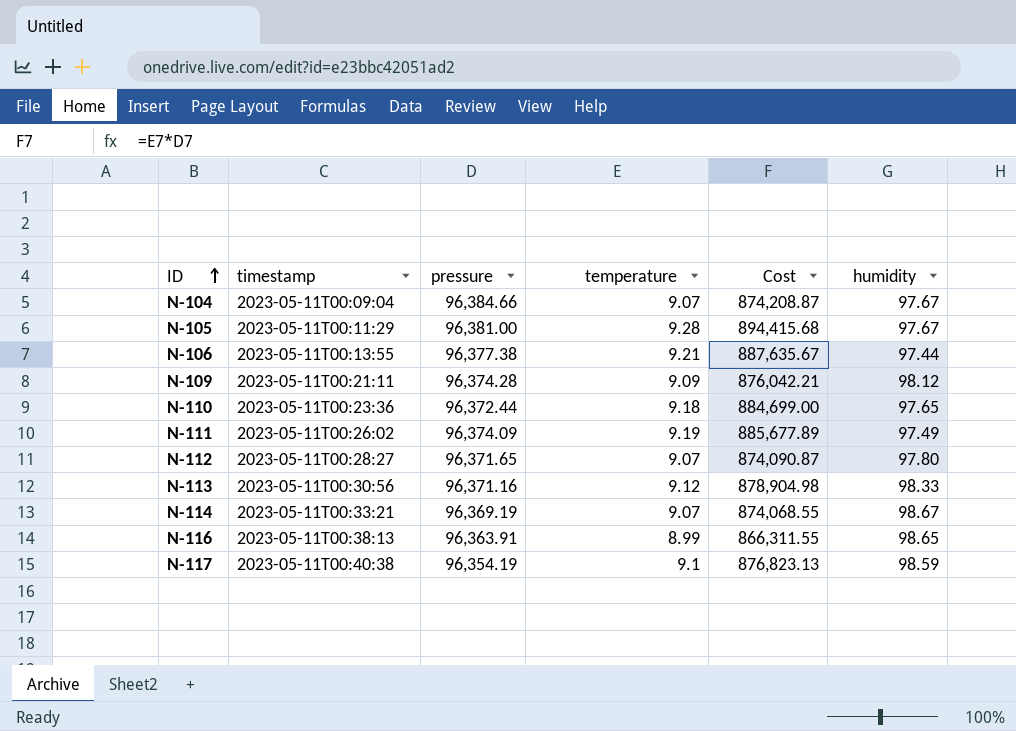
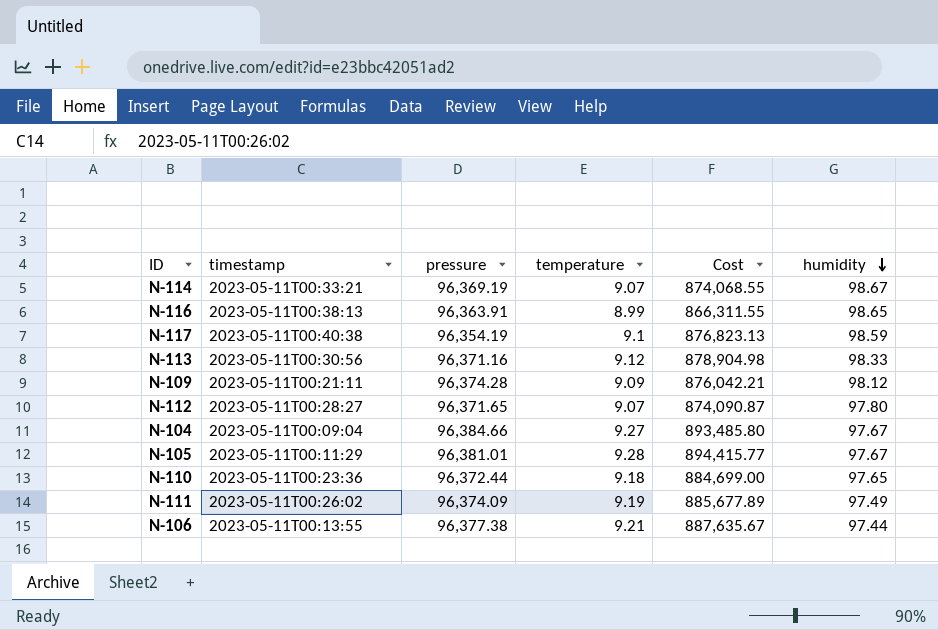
row order: ID ascending -> humidity descending
N-104 | temperature: 9.07 -> 9.27
N-104 | Cost: 874,208.87 -> 893,485.80
N-105 | pressure: 96,381.00 -> 96,381.01
N-105 | Cost: 894,415.68 -> 894,415.77

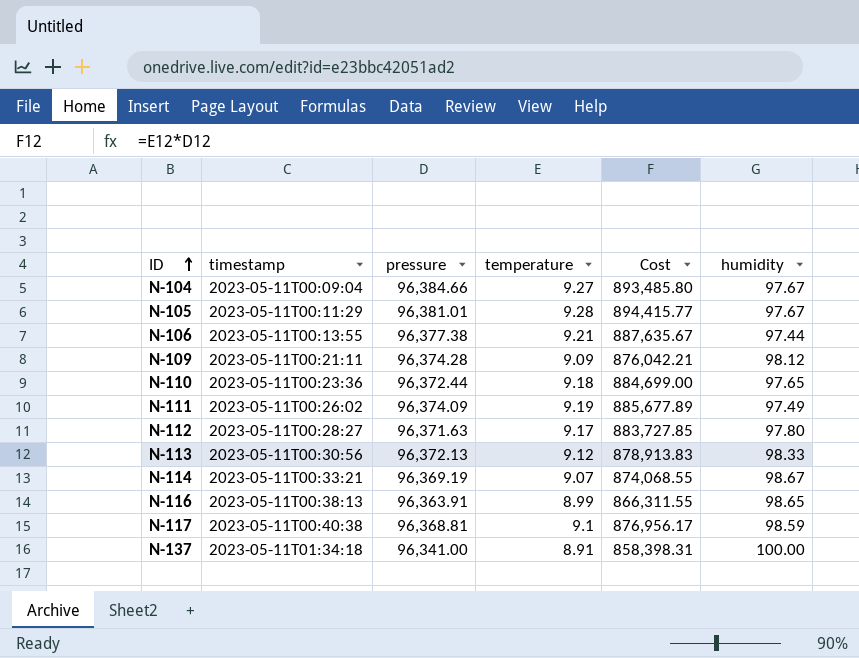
row order: humidity descending -> ID ascending
N-112 | pressure: 96,371.65 -> 96,371.63
N-112 | temperature: 9.07 -> 9.17
N-112 | Cost: 874,090.87 -> 883,727.85
N-113 | pressure: 96,371.16 -> 96,372.13
N-113 | Cost: 878,904.98 -> 878,913.83
N-117 | pressure: 96,354.19 -> 96,368.81
N-117 | Cost: 876,823.13 -> 876,956.17
row N-137: none -> 2023-05-11T01:34:18 | 96,341.00 | 8.91 | 858,398.31 | 100.00

